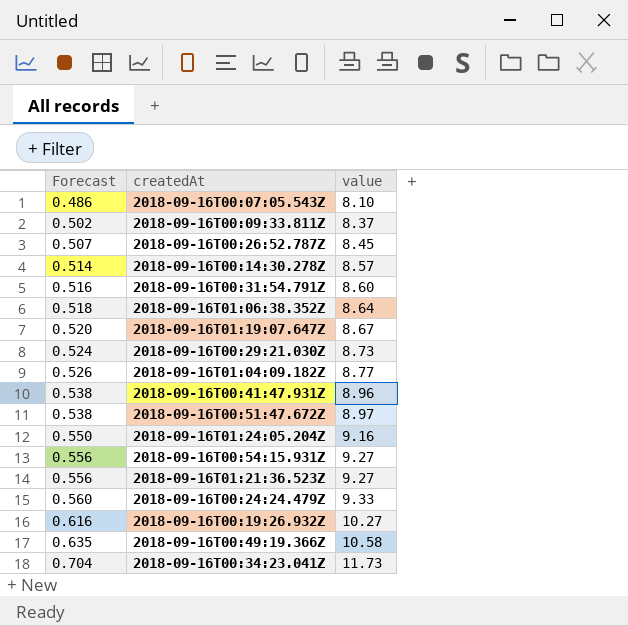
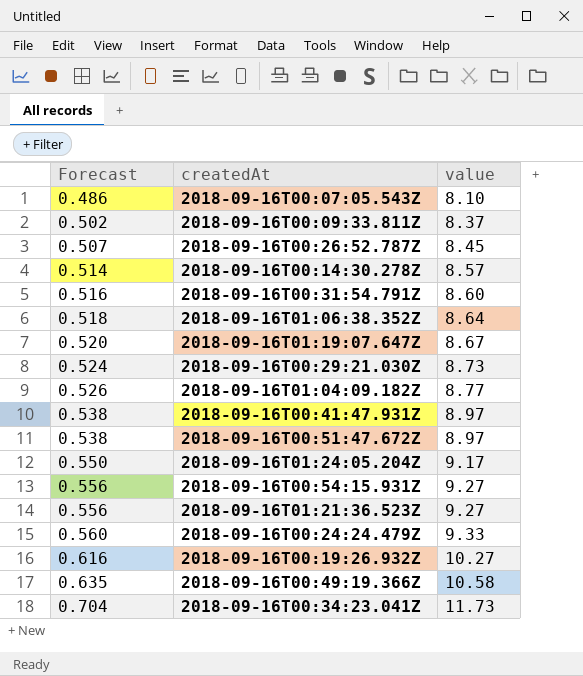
2018-09-16T00:41:47.931Z | value: 8.96 -> 8.97
2018-09-16T01:24:05.204Z | value: 9.16 -> 9.17

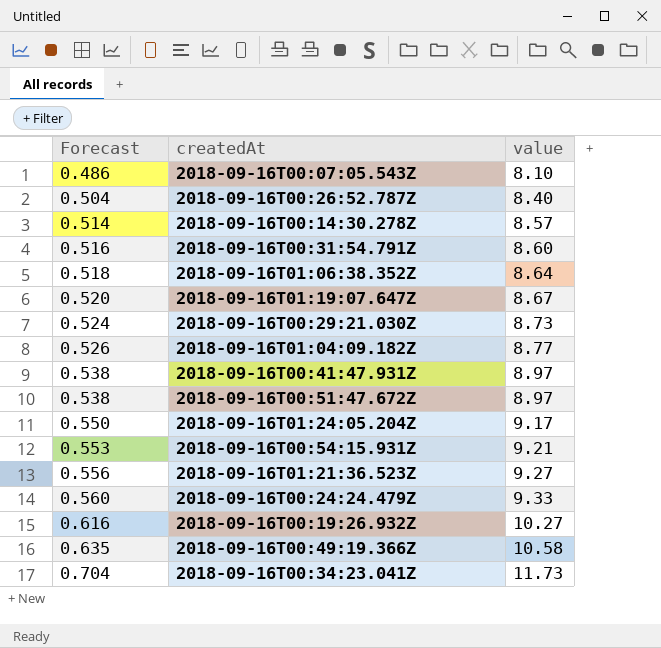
row 2018-09-16T00:09:33.811Z: 0.502 | 8.37 -> none
2018-09-16T00:26:52.787Z | Forecast: 0.507 -> 0.504
2018-09-16T00:26:52.787Z | value: 8.45 -> 8.40
2018-09-16T00:54:15.931Z | Forecast: 0.556 -> 0.553
2018-09-16T00:54:15.931Z | value: 9.27 -> 9.21

